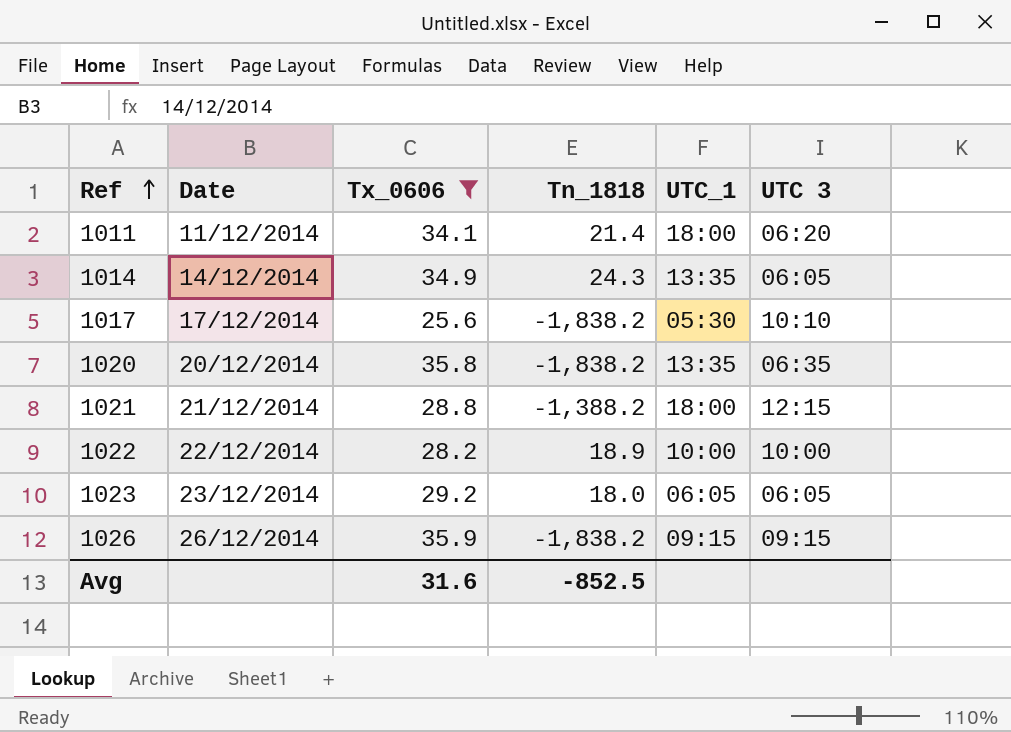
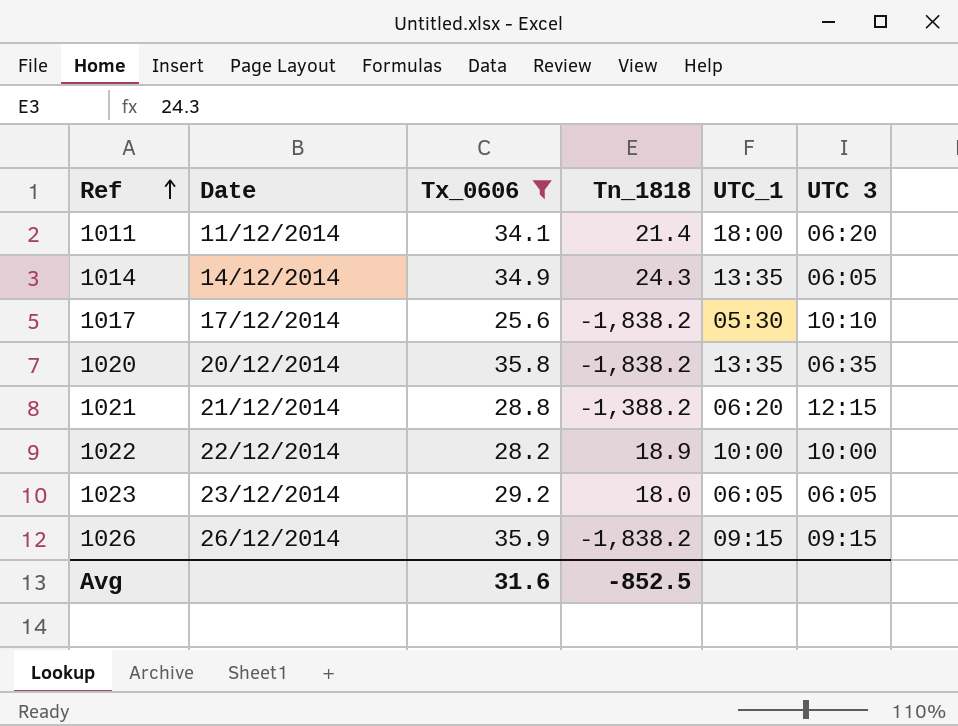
1021 | UTC_1: 18:00 -> 06:20

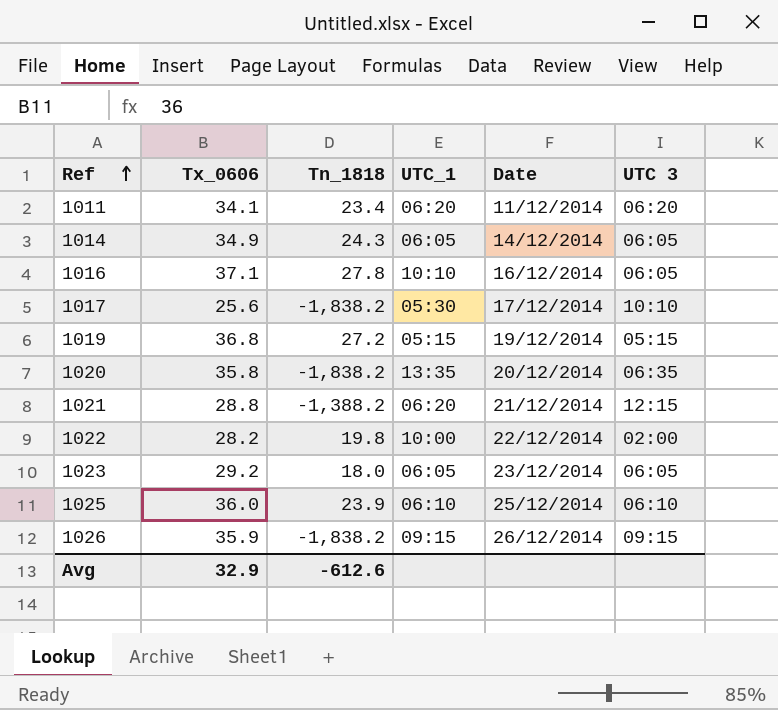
filter: Tx_0606 <= 35.9 -> none
column Date | position: 2 -> 5
1011 | Tn_1818: 21.4 -> 23.4
1011 | UTC_1: 18:00 -> 06:20
1014 | UTC_1: 13:35 -> 06:05
1022 | Tn_1818: 18.9 -> 19.8
1022 | UTC 3: 10:00 -> 02:00
Avg | Tx_0606: 31.6 -> 32.9
Avg | Tn_1818: -852.5 -> -612.6

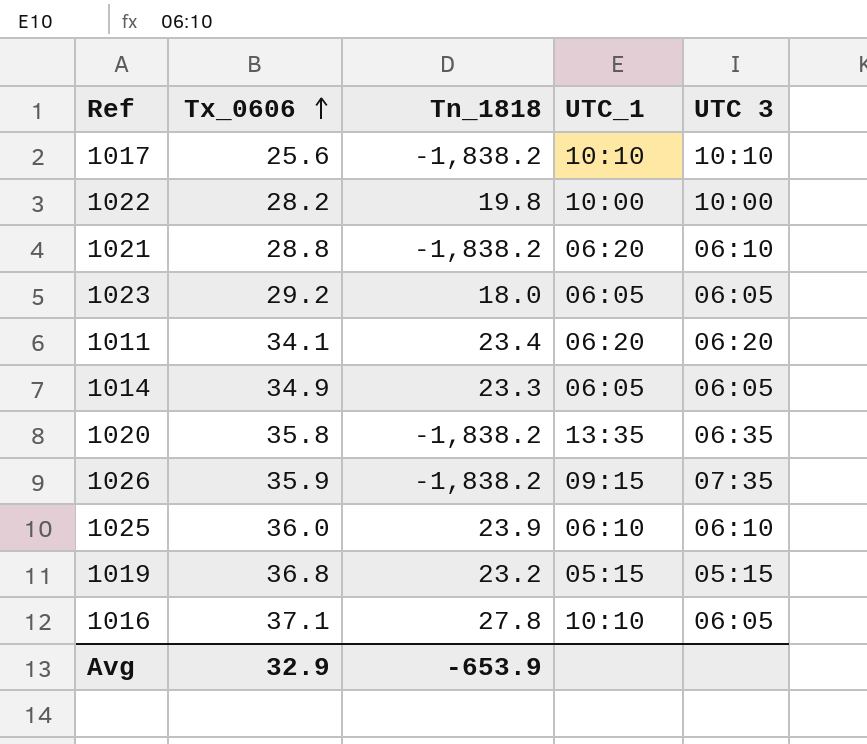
row order: Ref ascending -> Tx_0606 ascending
column Date | position: 5 -> none
1017 | UTC_1: 05:30 -> 10:10
1022 | UTC 3: 02:00 -> 10:00
1021 | Tn_1818: -1,388.2 -> -1,838.2
1021 | UTC 3: 12:15 -> 06:10
1014 | Tn_1818: 24.3 -> 23.3
1026 | UTC 3: 09:15 -> 07:35
1019 | Tn_1818: 27.2 -> 23.2
Avg | Tn_1818: -612.6 -> -653.9

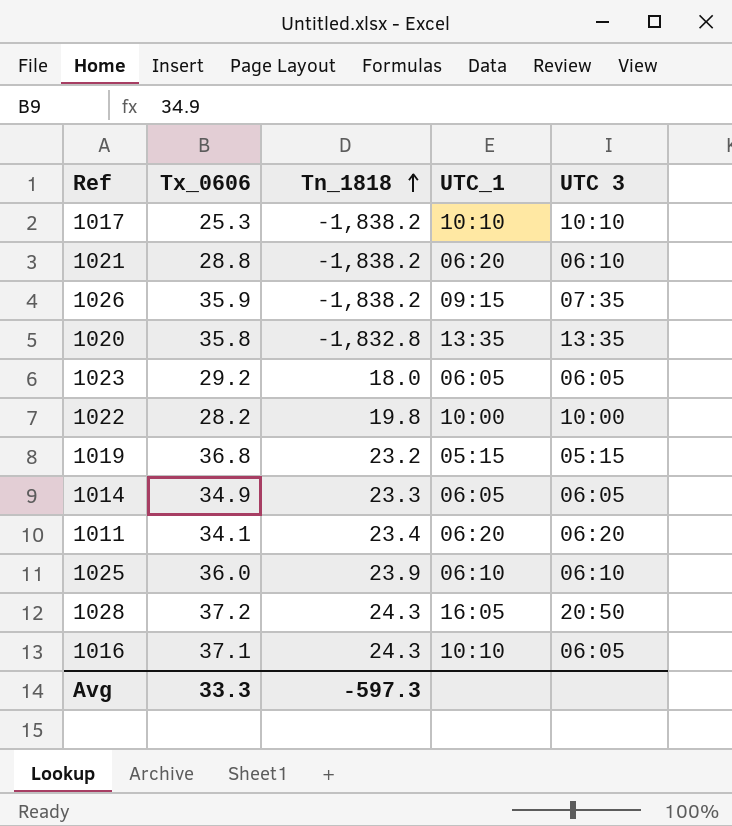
row order: Tx_0606 ascending -> Tn_1818 ascending
1017 | Tx_0606: 25.6 -> 25.3
1020 | Tn_1818: -1,838.2 -> -1,832.8
1020 | UTC 3: 06:35 -> 13:35
row 1028: none -> 37.2 | 24.3 | 16:05 | 20:50
1016 | Tn_1818: 27.8 -> 24.3
Avg | Tx_0606: 32.9 -> 33.3
Avg | Tn_1818: -653.9 -> -597.3

